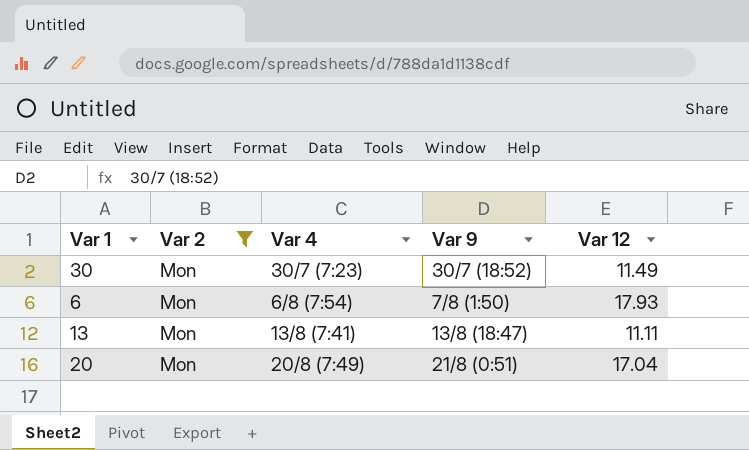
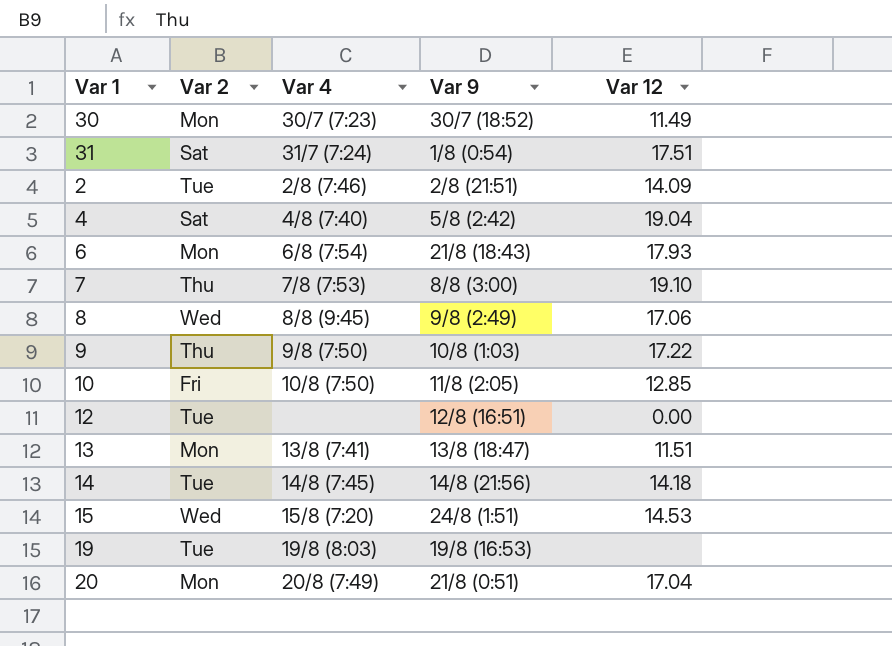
filter: Var 2 = Mon -> none
6 | Var 9: 7/8 (1:50) -> 21/8 (18:43)
13 | Var 12: 11.11 -> 11.51

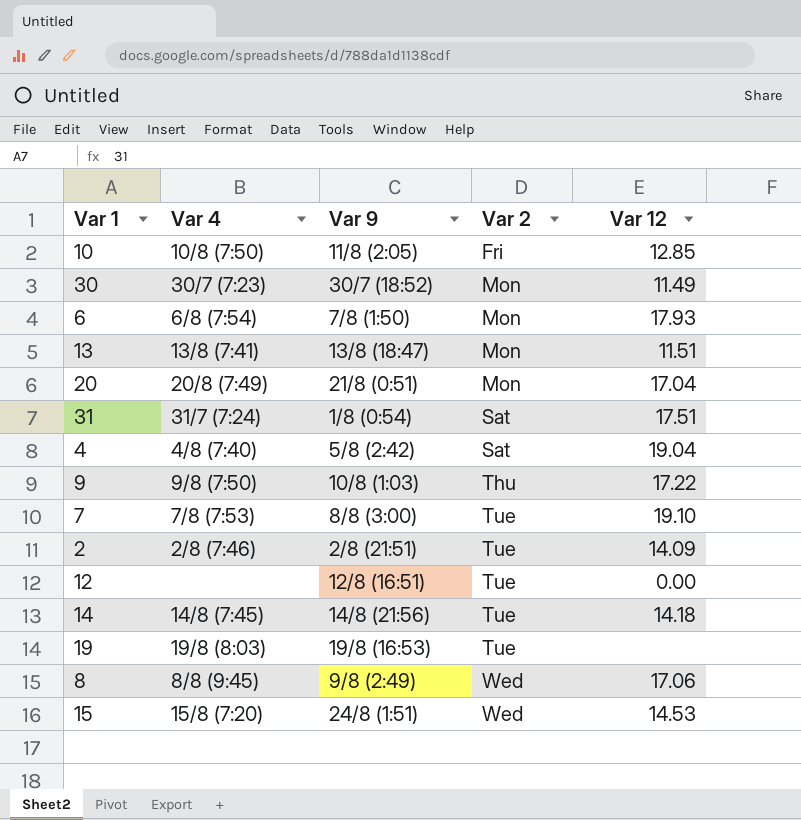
row order: none -> Var 2 ascending
column Var 2 | position: 2 -> 4
6 | Var 9: 21/8 (18:43) -> 7/8 (1:50)
7 | Var 2: Thu -> Tue

